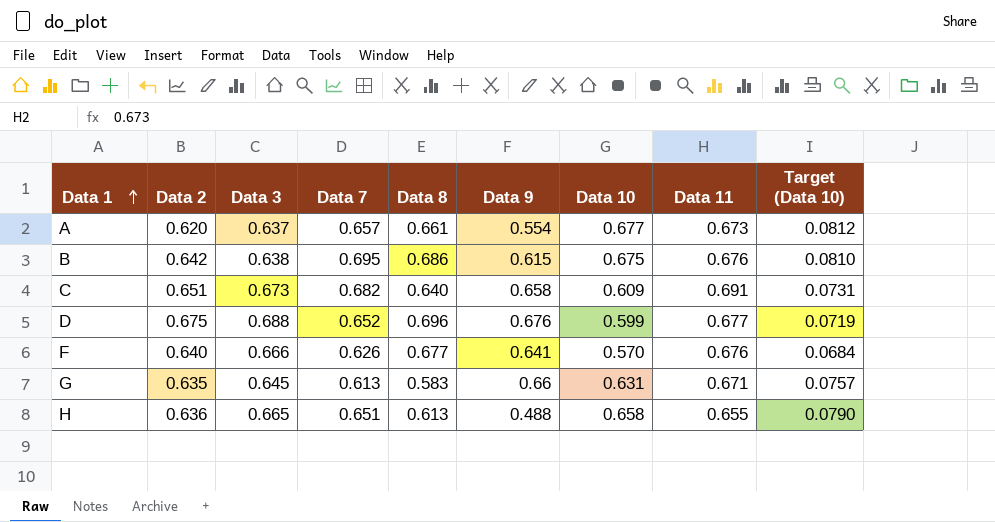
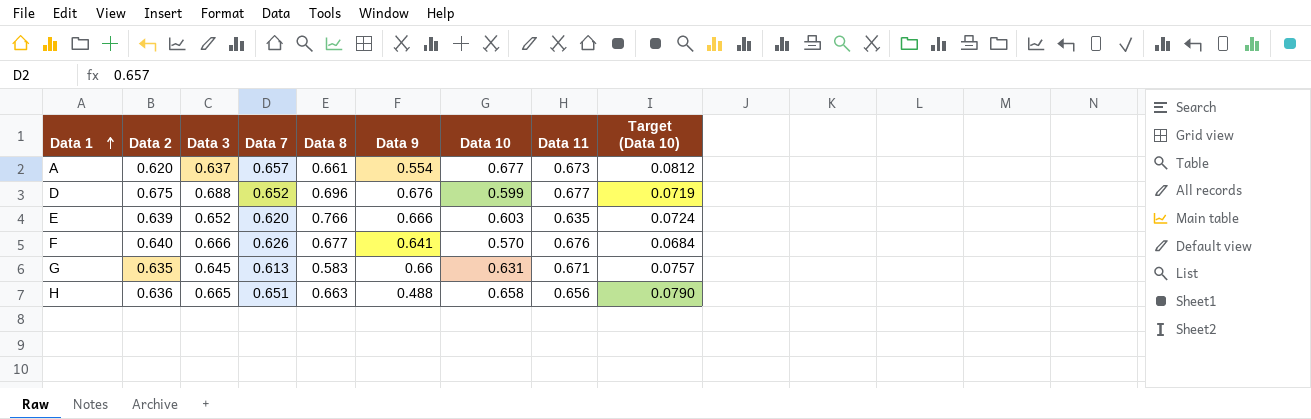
row B: 0.642 | 0.638 | 0.695 | 0.686 | 0.615 | 0.675 | 0.676 | 0.0810 -> none
row C: 0.651 | 0.673 | 0.682 | 0.640 | 0.658 | 0.609 | 0.691 | 0.0731 -> none
row E: none -> 0.639 | 0.652 | 0.620 | 0.766 | 0.666 | 0.603 | 0.635 | 0.0724
H | Data 8: 0.613 -> 0.663
H | Data 11: 0.655 -> 0.656

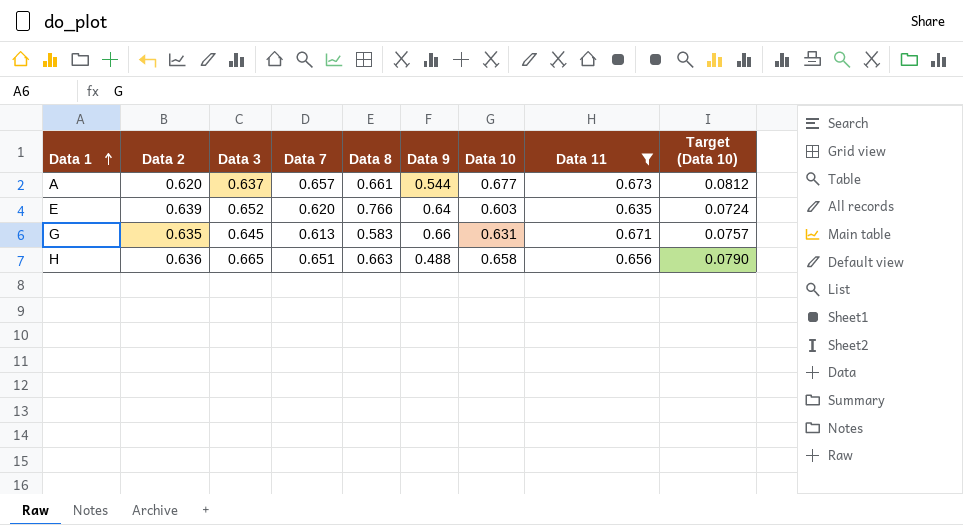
filter: none -> Data 11 <= 0.673
A | Data 9: 0.554 -> 0.544
E | Data 9: 0.666 -> 0.64

